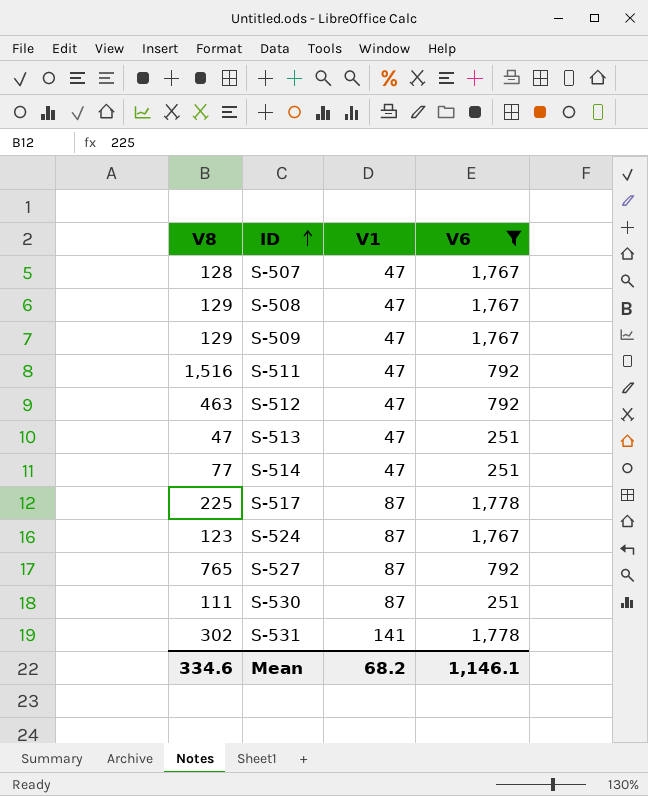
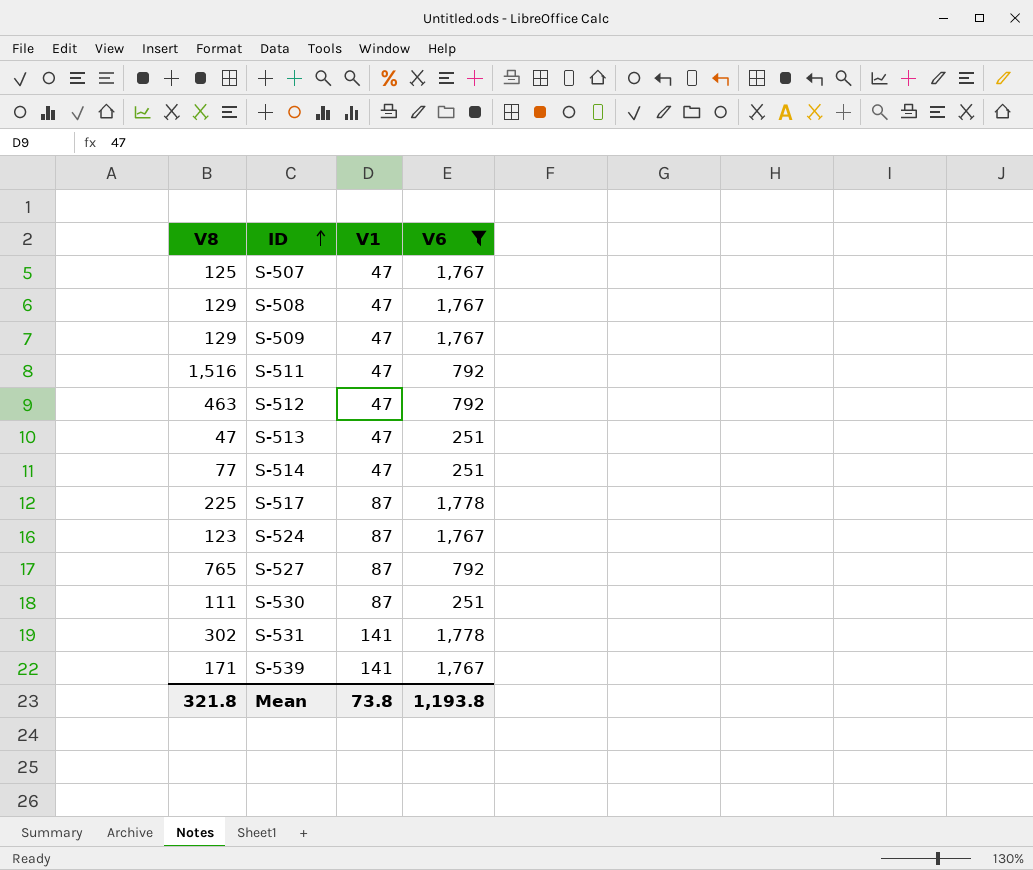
S-507 | V8: 128 -> 125
row S-539: none -> 171 | 141 | 1,767
Mean | V8: 334.6 -> 321.8
Mean | V1: 68.2 -> 73.8
Mean | V6: 1,146.1 -> 1,193.8

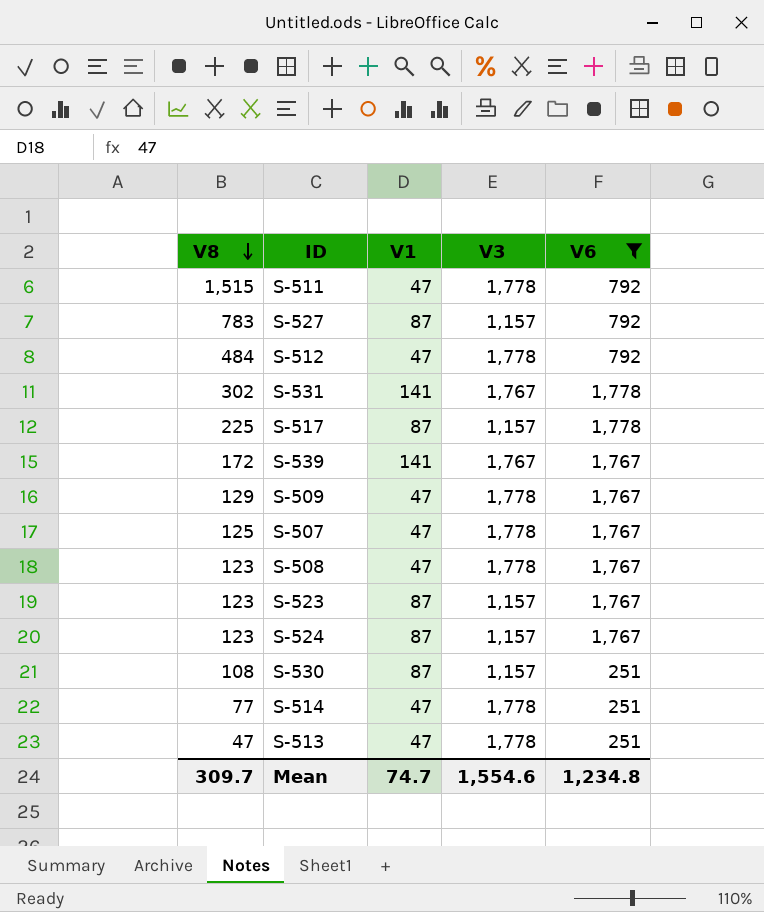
row order: ID ascending -> V8 descending
column V3 | position: none -> 4
S-511 | V8: 1,516 -> 1,515
S-527 | V8: 765 -> 783
S-512 | V8: 463 -> 484
S-539 | V8: 171 -> 172
S-508 | V8: 129 -> 123
row S-523: none -> 123 | 87 | 1,157 | 1,767
S-530 | V8: 111 -> 108
Mean | V8: 321.8 -> 309.7
Mean | V1: 73.8 -> 74.7
Mean | V6: 1,193.8 -> 1,234.8

